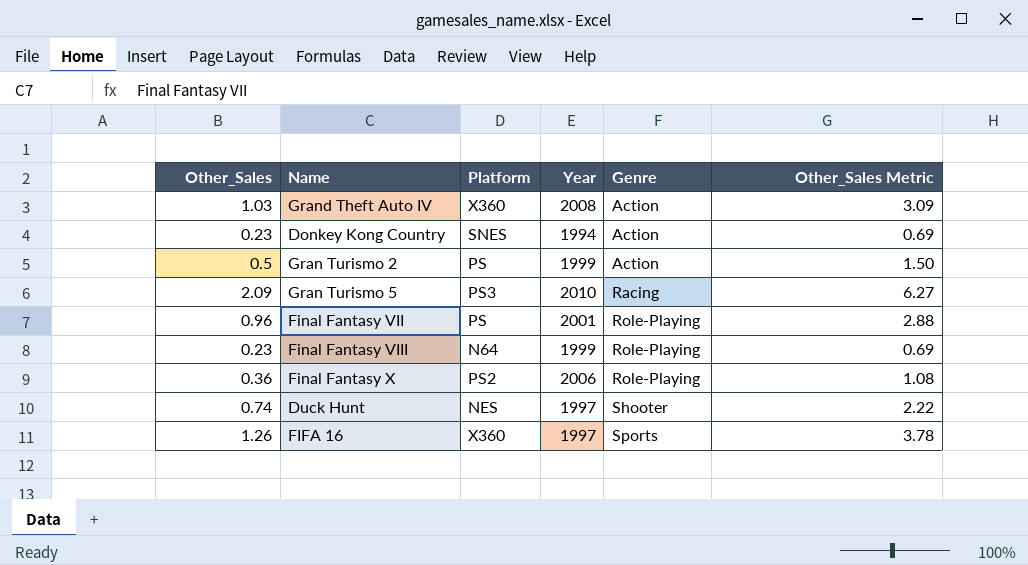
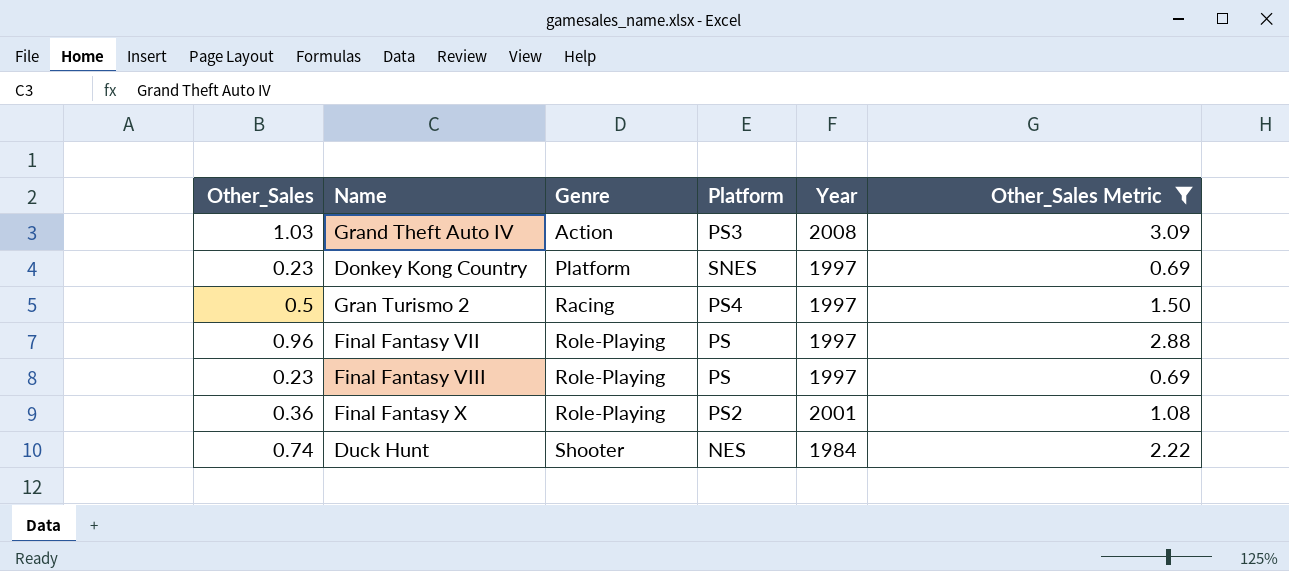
filter: none -> Other_Sales Metric <= 3.09
column Genre | position: 5 -> 3
Grand Theft Auto IV | Platform: X360 -> PS3
Donkey Kong Country | Genre: Action -> Platform
Donkey Kong Country | Year: 1994 -> 1997
Gran Turismo 2 | Genre: Action -> Racing
Gran Turismo 2 | Platform: PS -> PS4
Gran Turismo 2 | Year: 1999 -> 1997
Final Fantasy VII | Year: 2001 -> 1997
Final Fantasy VIII | Platform: N64 -> PS
Final Fantasy VIII | Year: 1999 -> 1997
Final Fantasy X | Year: 2006 -> 2001
Duck Hunt | Year: 1997 -> 1984

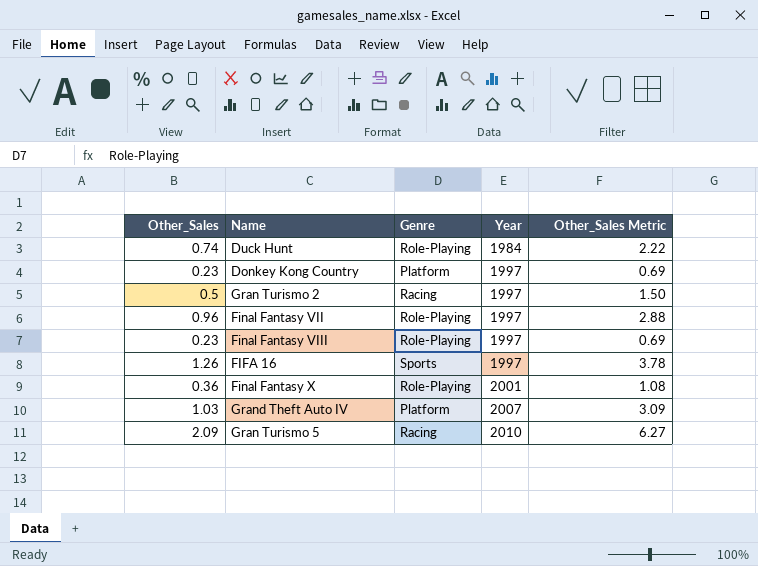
filter: Other_Sales Metric <= 3.09 -> none
row order: Genre ascending -> Year ascending
column Platform | position: 4 -> none
Duck Hunt | Genre: Shooter -> Role-Playing
Grand Theft Auto IV | Genre: Action -> Platform
Grand Theft Auto IV | Year: 2008 -> 2007

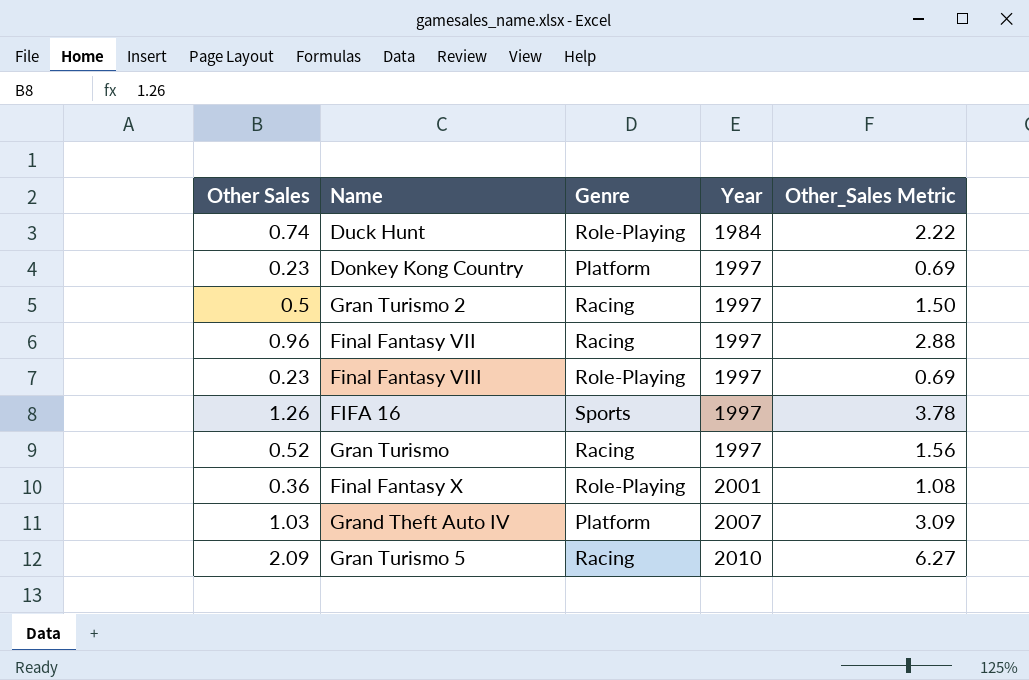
column name: Other_Sales -> Other Sales
Final Fantasy VII | Genre: Role-Playing -> Racing
row Gran Turismo: none -> 0.52 | Racing | 1997 | 1.56

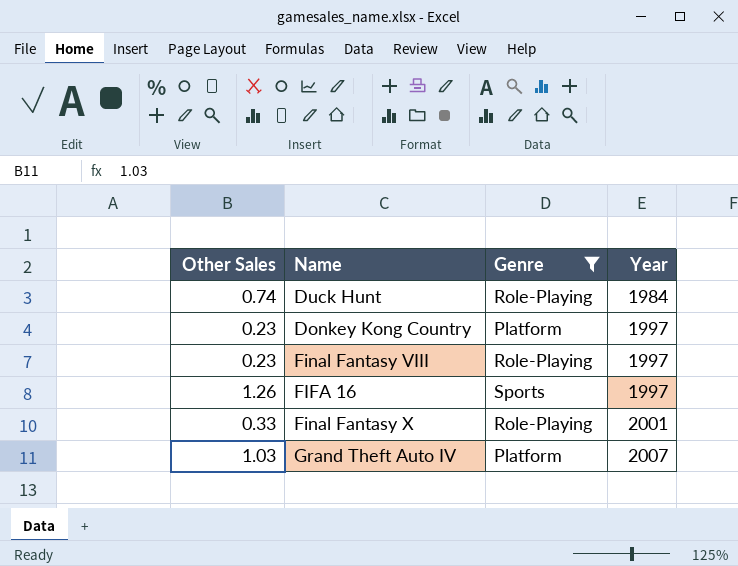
filter: none -> Genre != Racing
column Other_Sales Metric | formula: [Other Sales] * 3 -> none
Final Fantasy X | Other Sales: 0.36 -> 0.33

